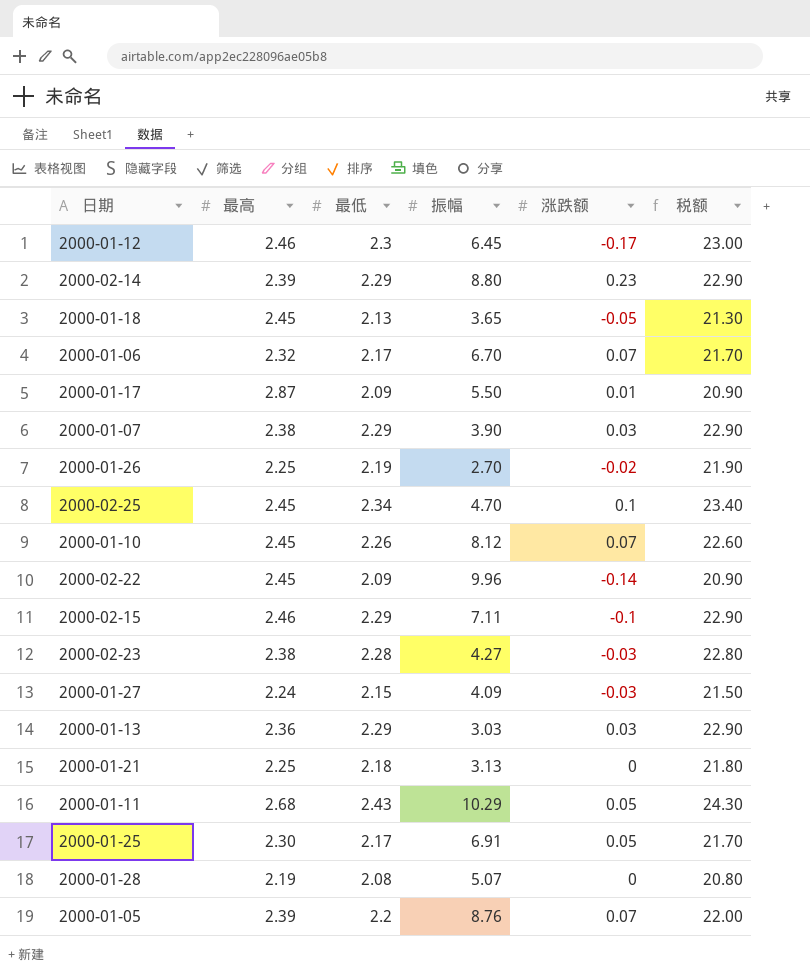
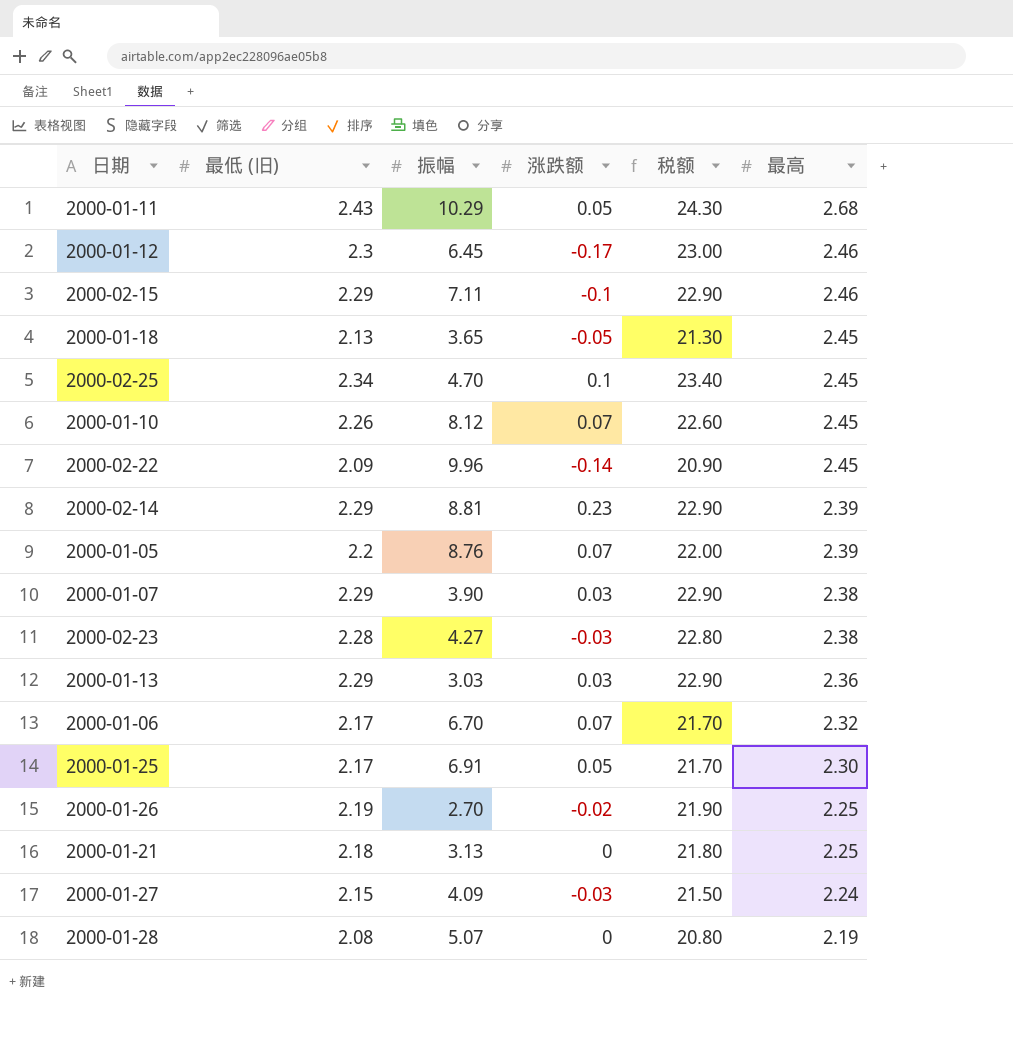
row order: none -> 最高 descending
column name: 最低 -> 最低 (旧)
column 最高 | position: 2 -> 6
row 2000-01-17: 2.87 | 2.09 | 5.50 | 0.01 | 20.90 -> none
2000-02-14 | 振幅: 8.80 -> 8.81

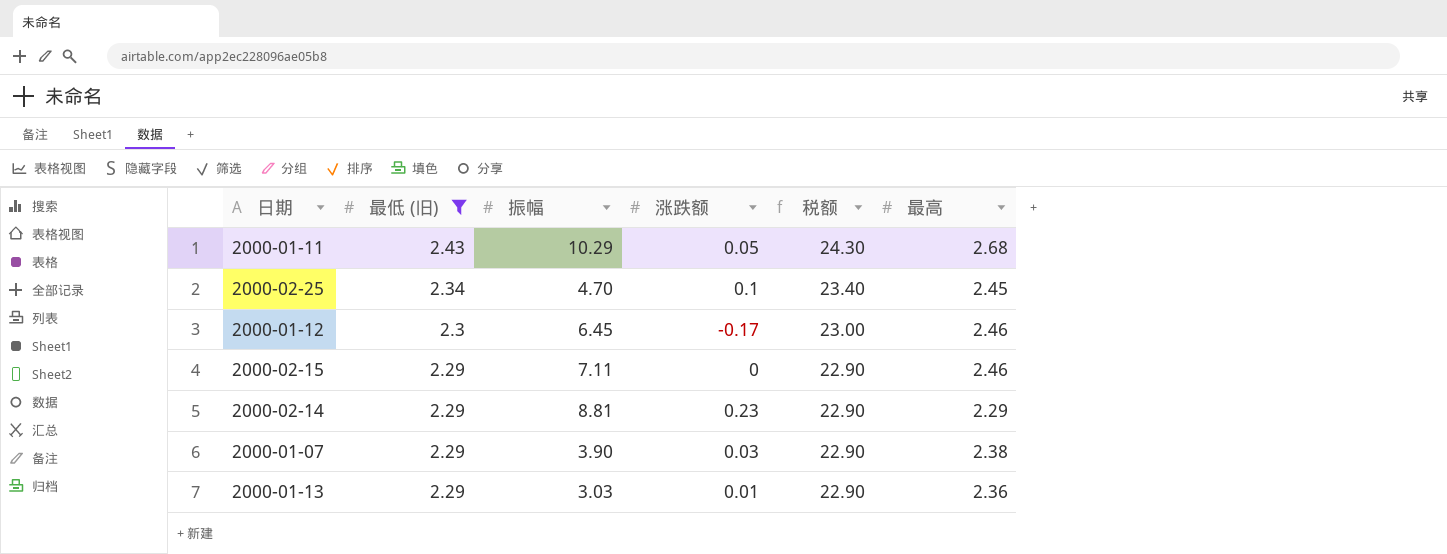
filter: none -> 最低 (旧) >= 2.29
row order: 最高 descending -> 最低 (旧) descending
2000-02-15 | 涨跌额: -0.1 -> 0
2000-02-14 | 最高: 2.39 -> 2.29
2000-01-13 | 涨跌额: 0.03 -> 0.01

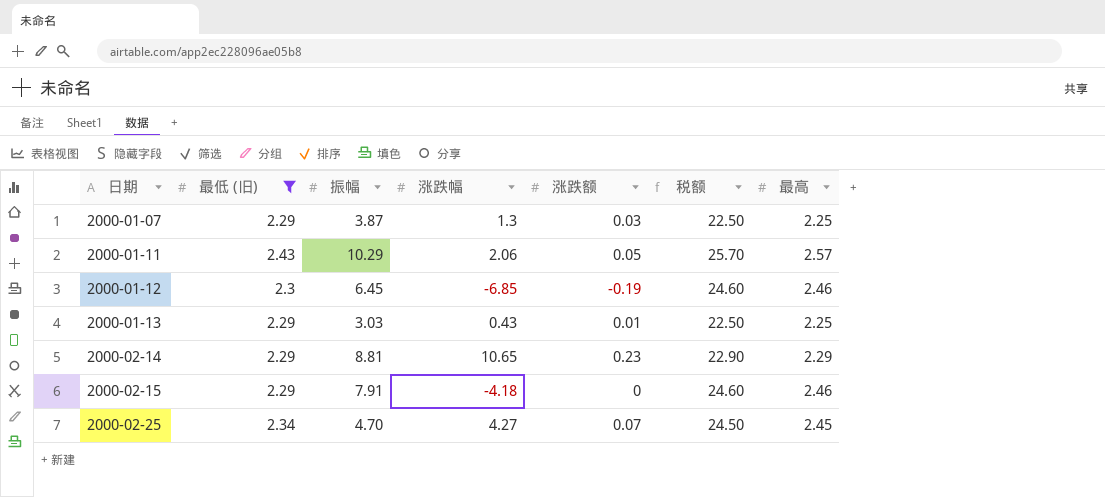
row order: 最低 (旧) descending -> 日期 ascending
column 涨跌幅 | position: none -> 4
column 税额 | formula: [最低 (旧)] * 10 -> [最高] * 10
2000-01-07 | 振幅: 3.90 -> 3.87
2000-01-07 | 最高: 2.38 -> 2.25
2000-01-11 | 最高: 2.68 -> 2.57
2000-01-12 | 涨跌额: -0.17 -> -0.19
2000-01-13 | 最高: 2.36 -> 2.25
2000-02-15 | 振幅: 7.11 -> 7.91
2000-02-25 | 涨跌额: 0.1 -> 0.07

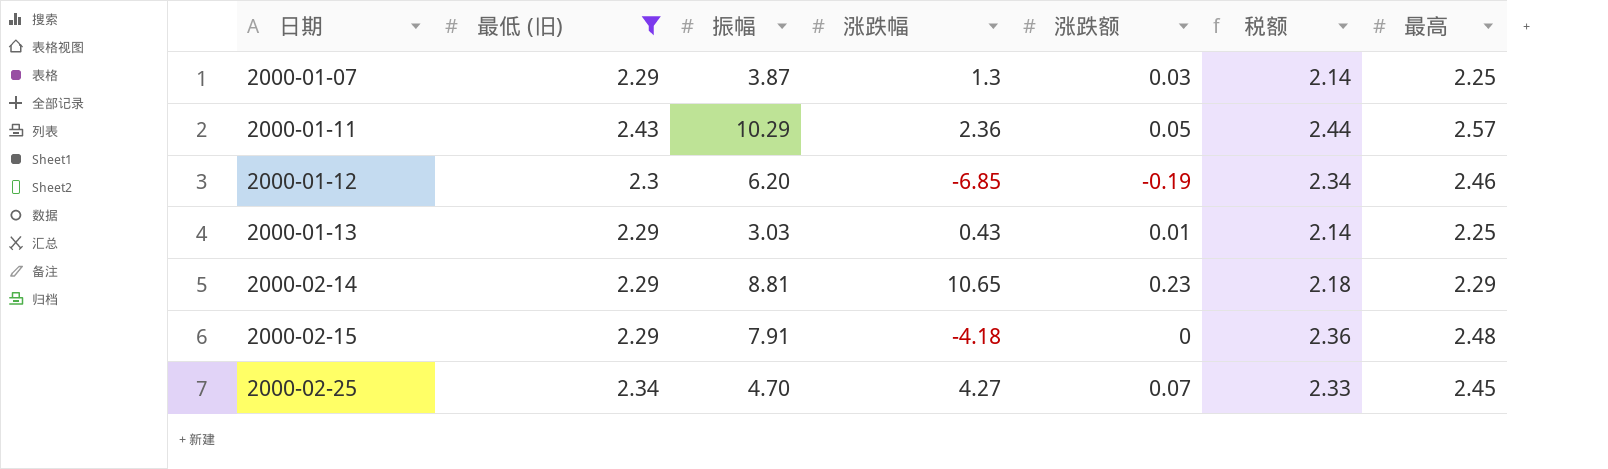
column 税额 | formula: [最高] * 10 -> [最高] * 0.95
2000-01-11 | 涨跌幅: 2.06 -> 2.36
2000-01-12 | 振幅: 6.45 -> 6.20
2000-02-15 | 最高: 2.46 -> 2.48

